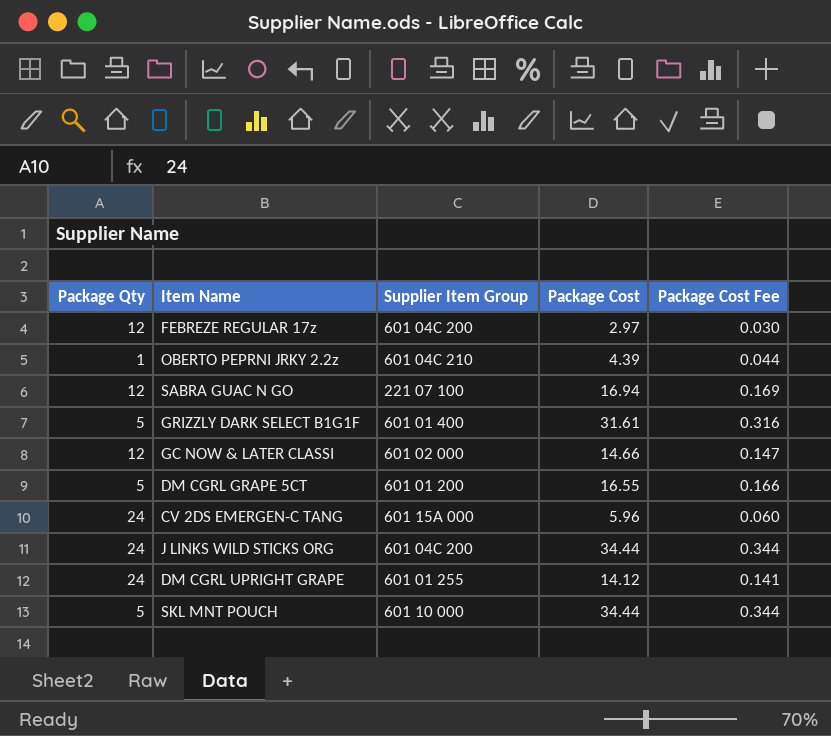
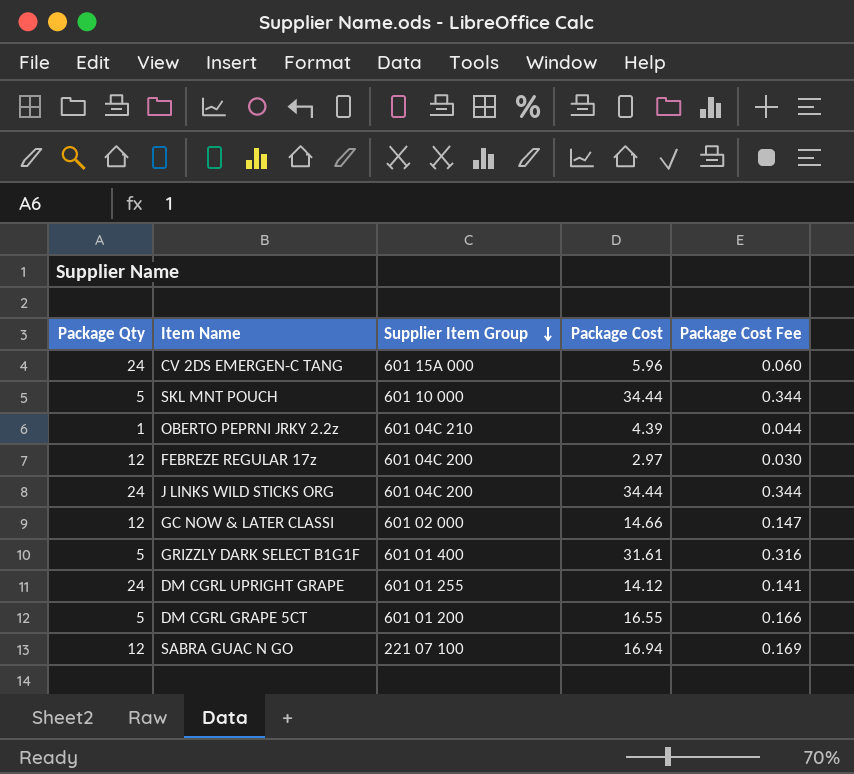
row order: none -> Supplier Item Group descending

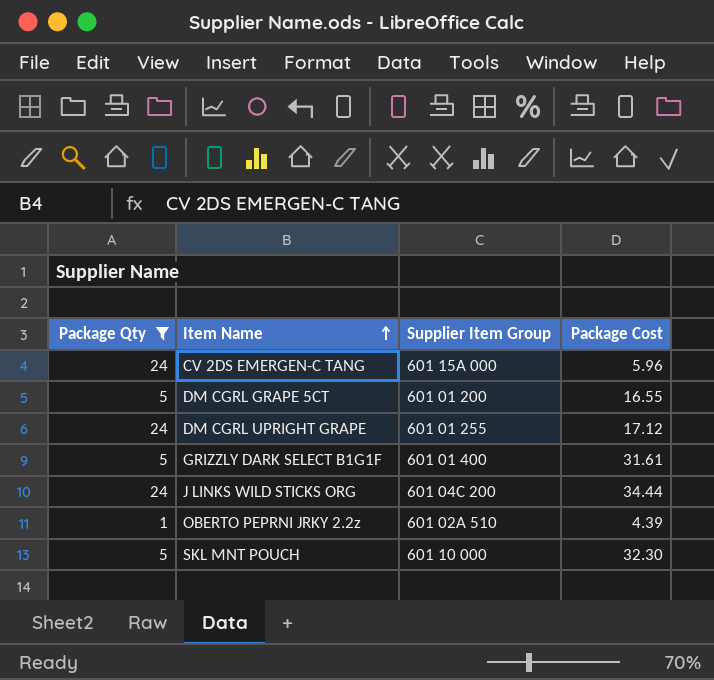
filter: none -> Package Qty != 12
row order: Supplier Item Group descending -> Item Name ascending
column Package Cost Fee | formula: [Package Cost] * 0.01 -> none
DM CGRL UPRIGHT GRAPE | Package Cost: 14.12 -> 17.12
OBERTO PEPRNI JRKY 2.2z | Supplier Item Group: 601 04C 210 -> 601 02A 510
SKL MNT POUCH | Package Cost: 34.44 -> 32.30

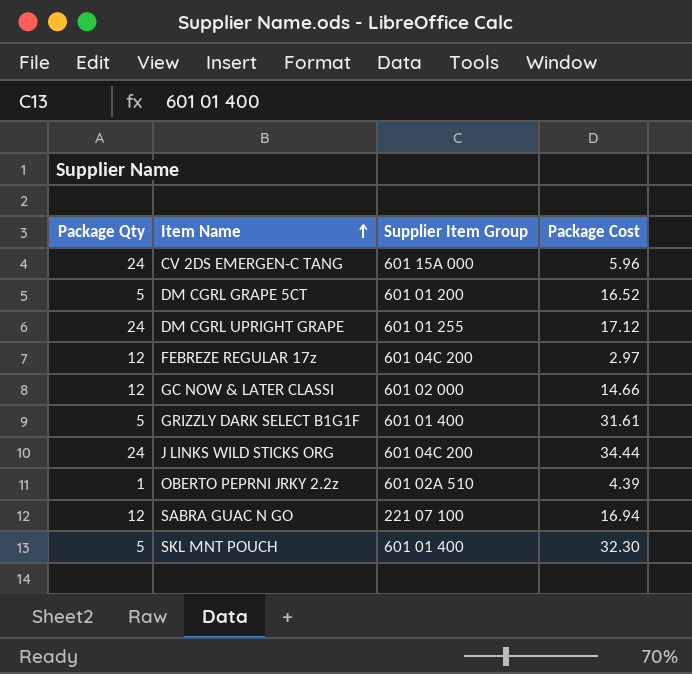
filter: Package Qty != 12 -> none
DM CGRL GRAPE 5CT | Package Cost: 16.55 -> 16.52
SKL MNT POUCH | Supplier Item Group: 601 10 000 -> 601 01 400

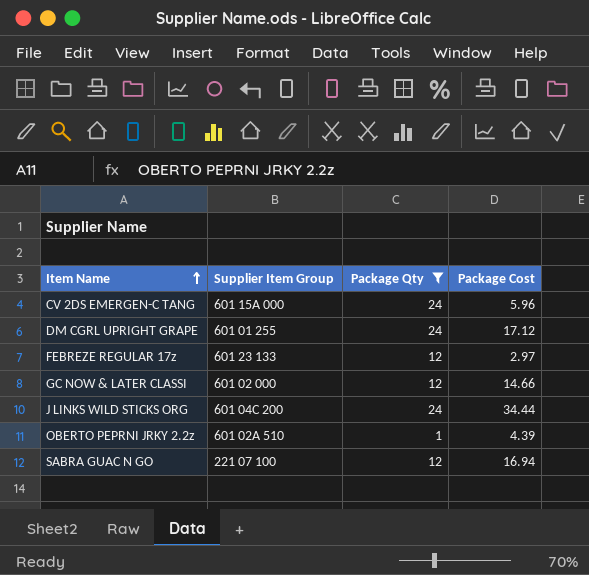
filter: none -> Package Qty != 5
column Package Qty | position: 1 -> 3
FEBREZE REGULAR 17z | Supplier Item Group: 601 04C 200 -> 601 23 133

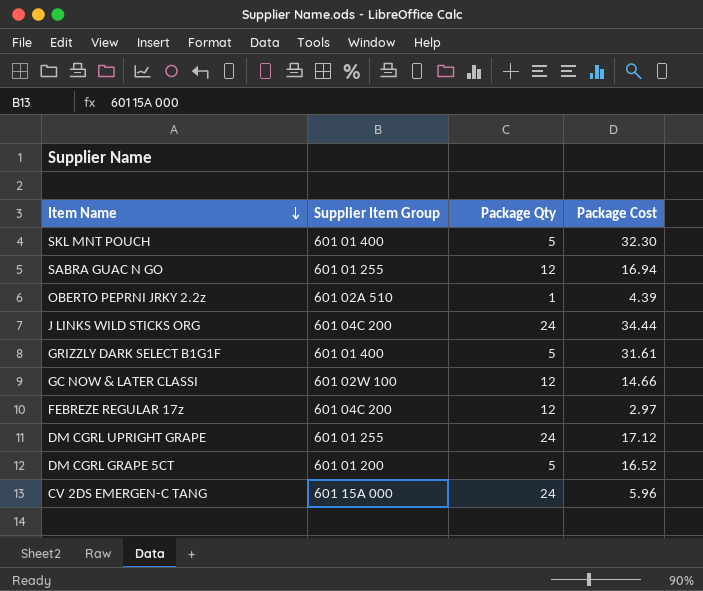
filter: Package Qty != 5 -> none
row order: Item Name ascending -> Item Name descending
SABRA GUAC N GO | Supplier Item Group: 221 07 100 -> 601 01 255
GC NOW & LATER CLASSI | Supplier Item Group: 601 02 000 -> 601 02W 100
FEBREZE REGULAR 17z | Supplier Item Group: 601 23 133 -> 601 04C 200

